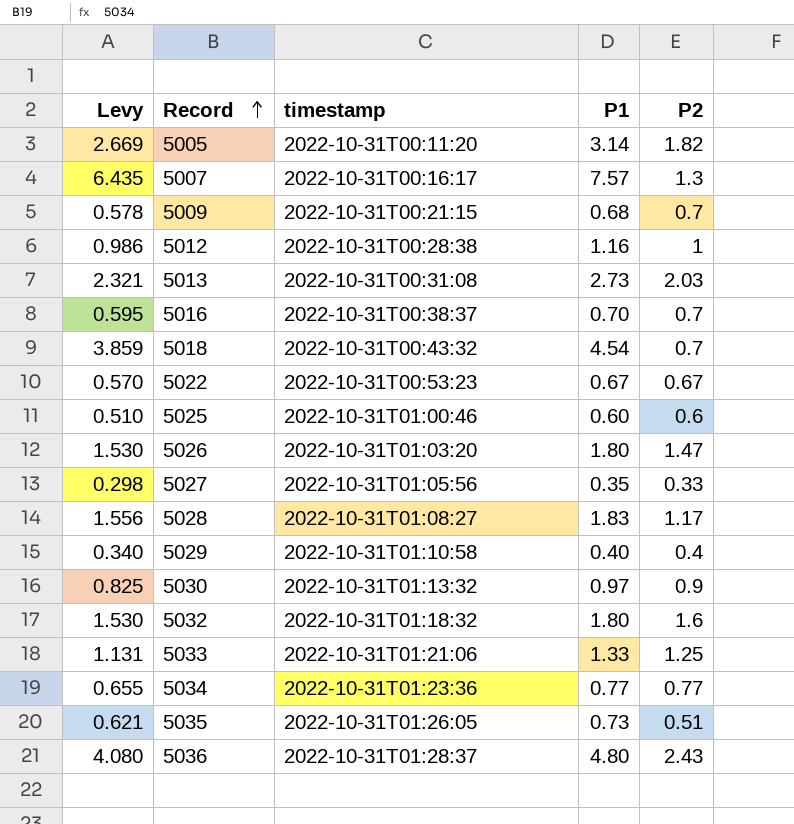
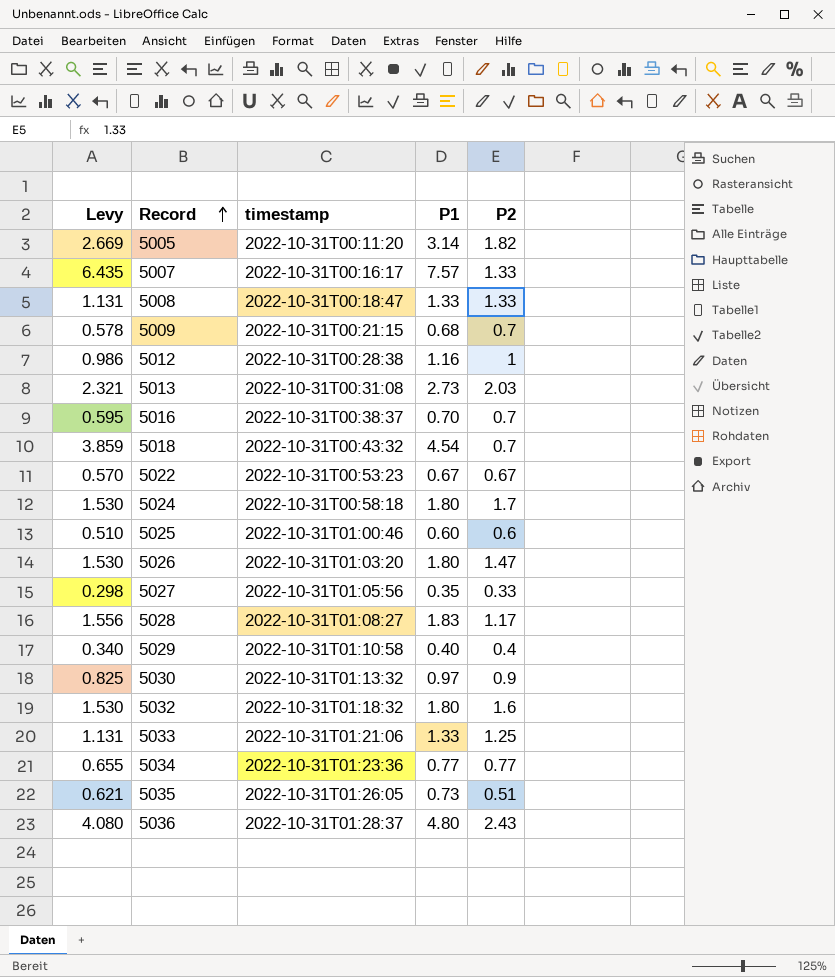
5007 | P2: 1.3 -> 1.33
row 5008: none -> 1.131 | 2022-10-31T00:18:47 | 1.33 | 1.33
row 5024: none -> 1.530 | 2022-10-31T00:58:18 | 1.80 | 1.7

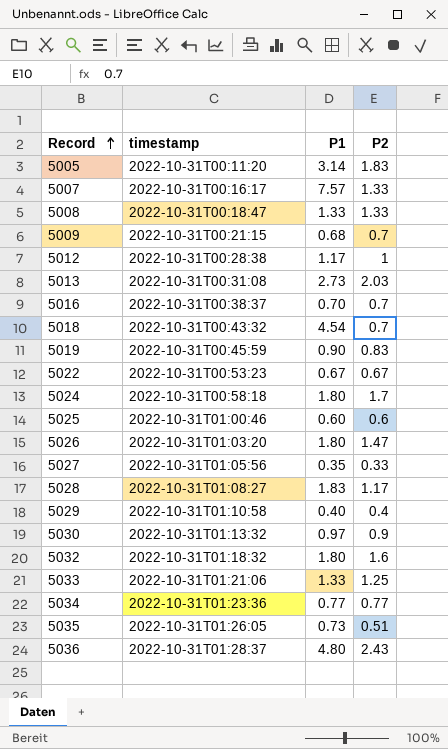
column Levy | formula: [P1] * 0.85 -> none
5005 | P2: 1.82 -> 1.83
5012 | P1: 1.16 -> 1.17
row 5019: none -> 2022-10-31T00:45:59 | 0.90 | 0.83

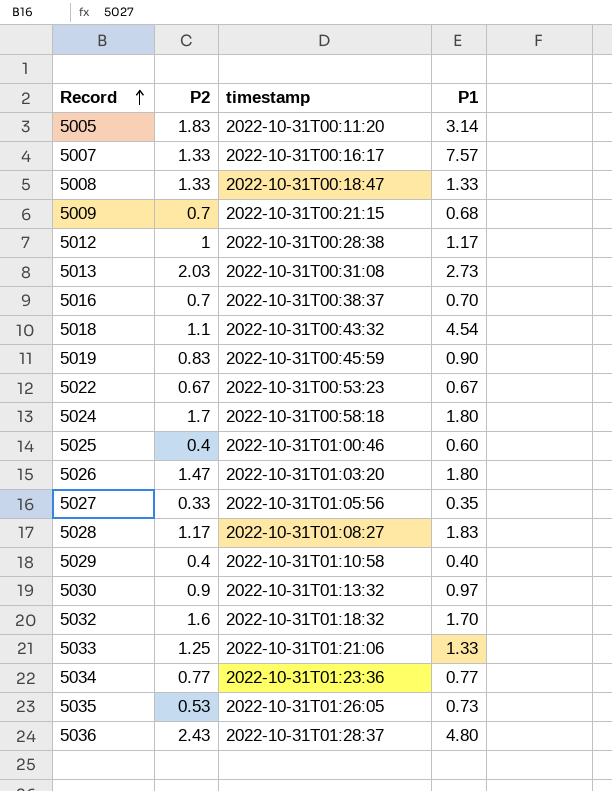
column P2 | position: 4 -> 2
5018 | P2: 0.7 -> 1.1
5025 | P2: 0.6 -> 0.4
5032 | P1: 1.80 -> 1.70
5035 | P2: 0.51 -> 0.53

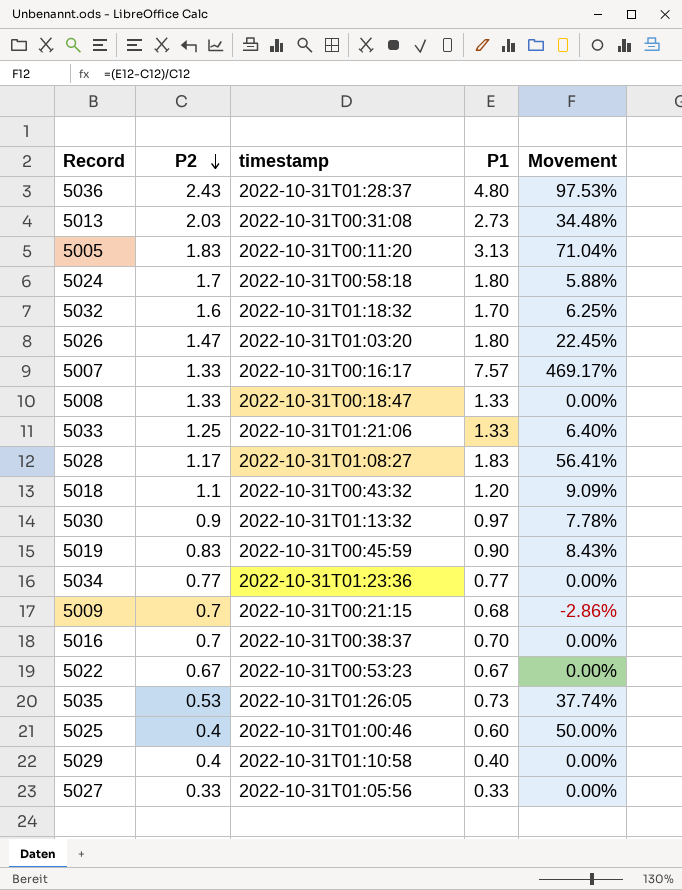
row order: Record ascending -> P2 descending
column Movement | formula: none -> ([P1] - [P2]) / [P2]
row 5012: 1 | 2022-10-31T00:28:38 | 1.17 -> none
5005 | P1: 3.14 -> 3.13
5018 | P1: 4.54 -> 1.20
5027 | P1: 0.35 -> 0.33

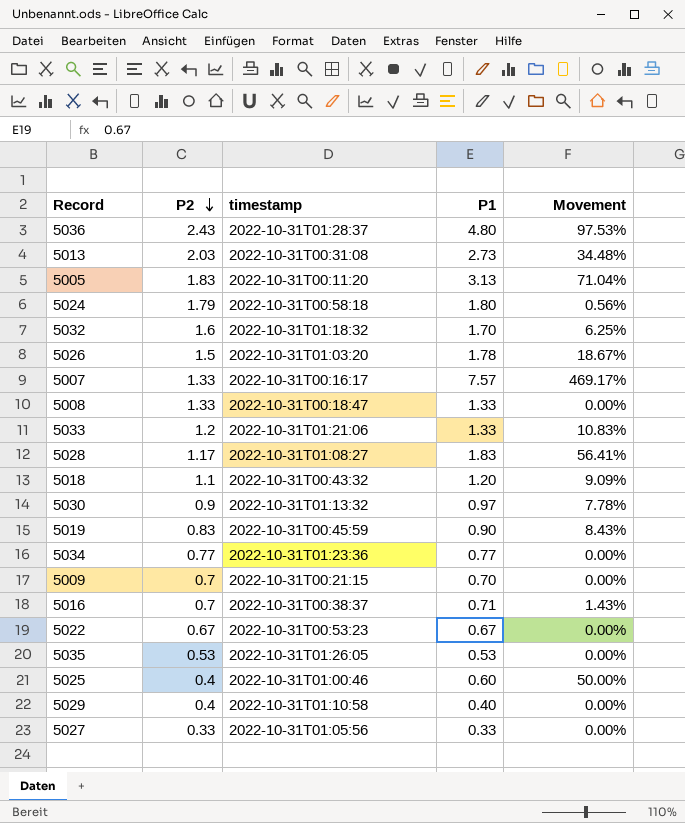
5024 | P2: 1.7 -> 1.79
5024 | Movement: 5.88% -> 0.56%
5026 | P2: 1.47 -> 1.5
5026 | P1: 1.80 -> 1.78
5026 | Movement: 22.45% -> 18.67%
5033 | P2: 1.25 -> 1.2
5033 | Movement: 6.40% -> 10.83%
5009 | P1: 0.68 -> 0.70
5009 | Movement: -2.86% -> 0.00%
5016 | P1: 0.70 -> 0.71
5016 | Movement: 0.00% -> 1.43%
5035 | P1: 0.73 -> 0.53
5035 | Movement: 37.74% -> 0.00%

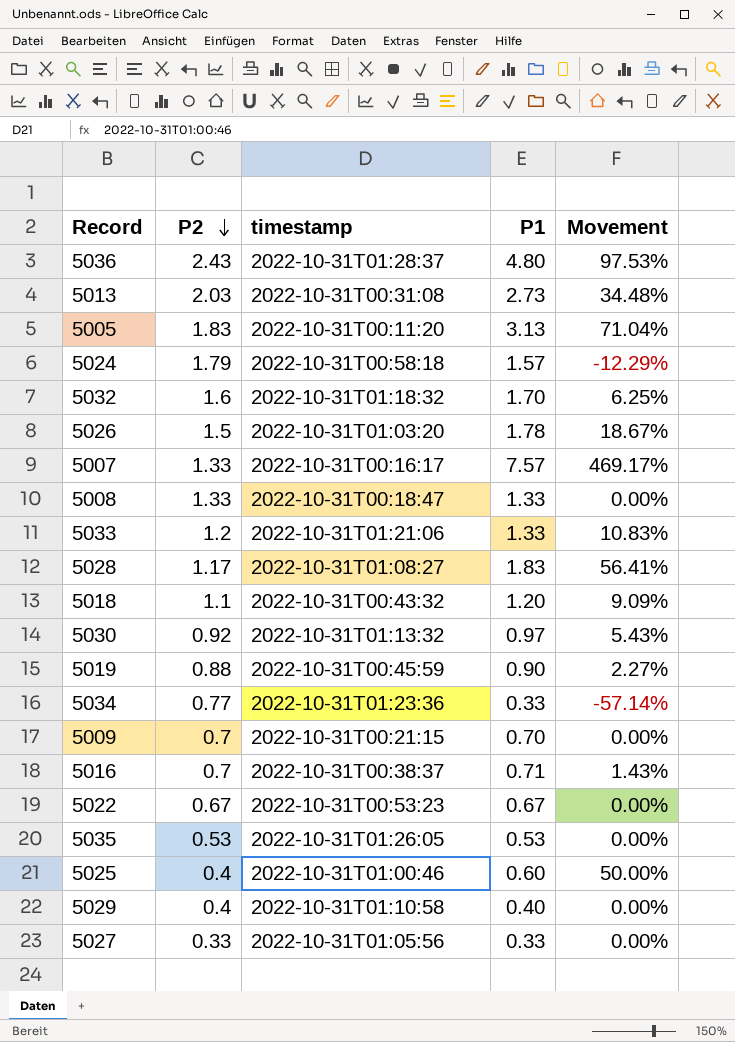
5024 | P1: 1.80 -> 1.57
5024 | Movement: 0.56% -> -12.29%
5030 | P2: 0.9 -> 0.92
5030 | Movement: 7.78% -> 5.43%
5019 | P2: 0.83 -> 0.88
5019 | Movement: 8.43% -> 2.27%
5034 | P1: 0.77 -> 0.33
5034 | Movement: 0.00% -> -57.14%

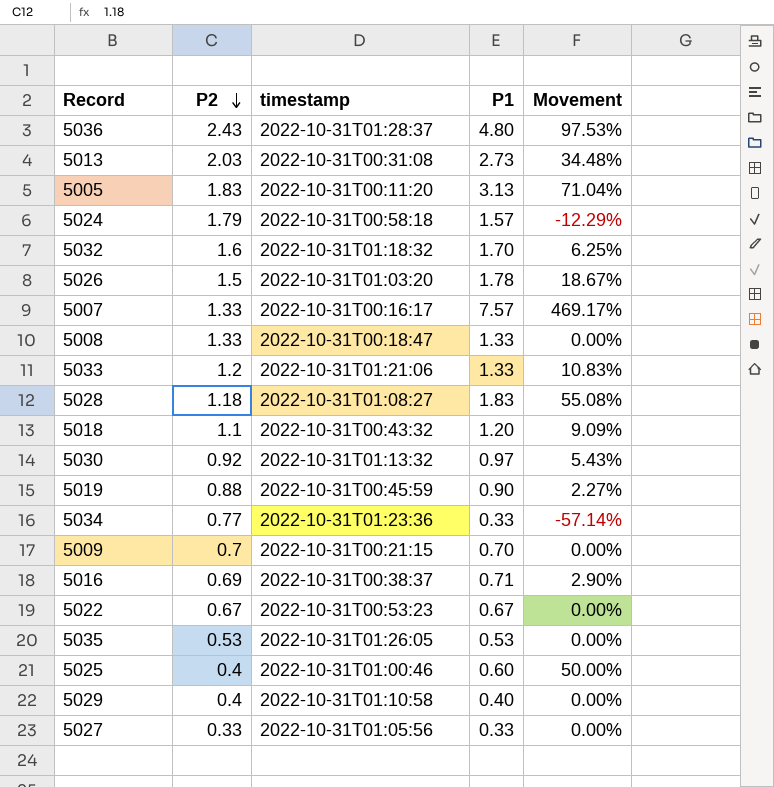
5028 | P2: 1.17 -> 1.18
5028 | Movement: 56.41% -> 55.08%
5016 | P2: 0.7 -> 0.69
5016 | Movement: 1.43% -> 2.90%

